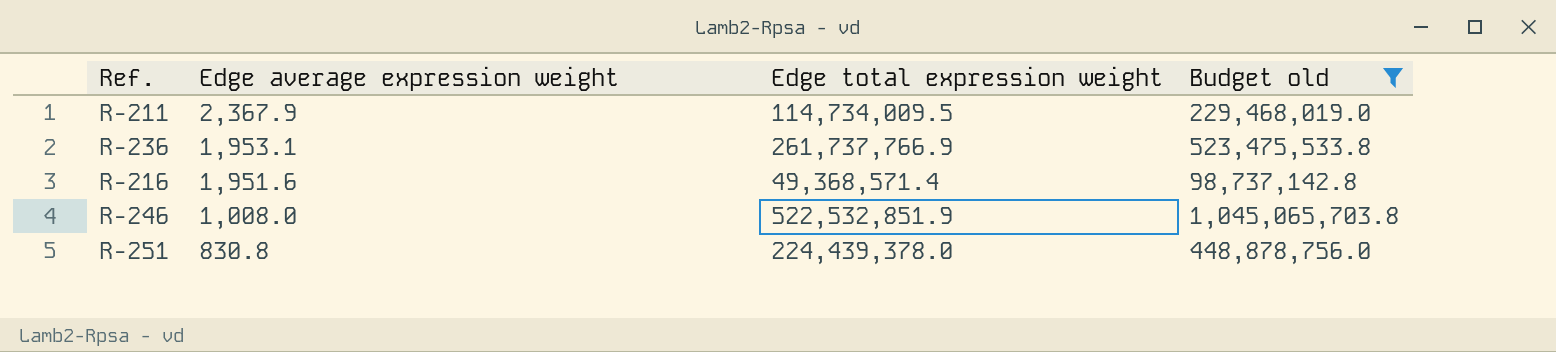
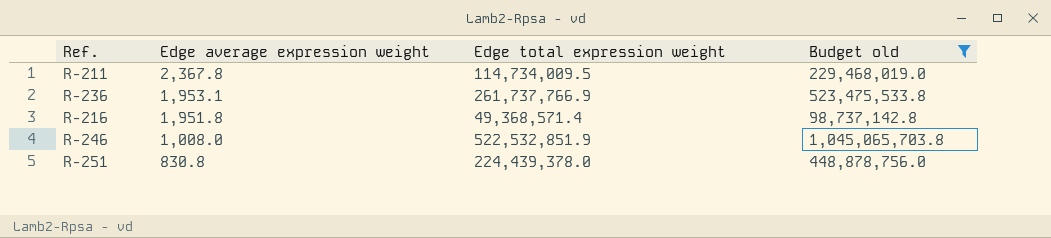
R-211 | Edge average expression weight: 2,367.9 -> 2,367.8
R-216 | Edge average expression weight: 1,951.6 -> 1,951.8

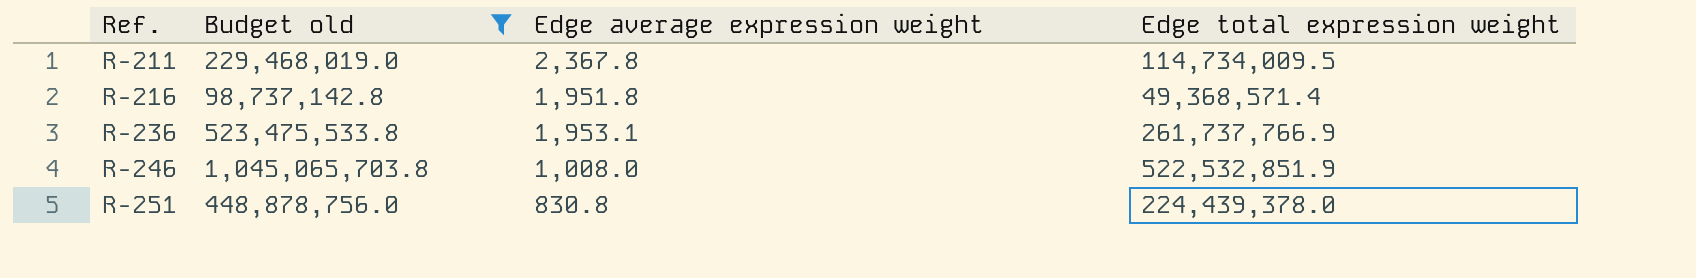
row order: Edge average expression weight descending -> Ref. ascending
column Budget old | position: 4 -> 2

